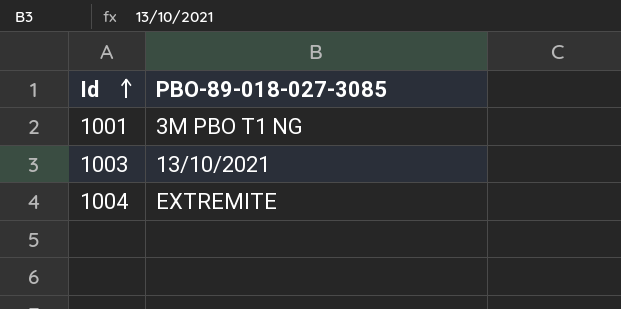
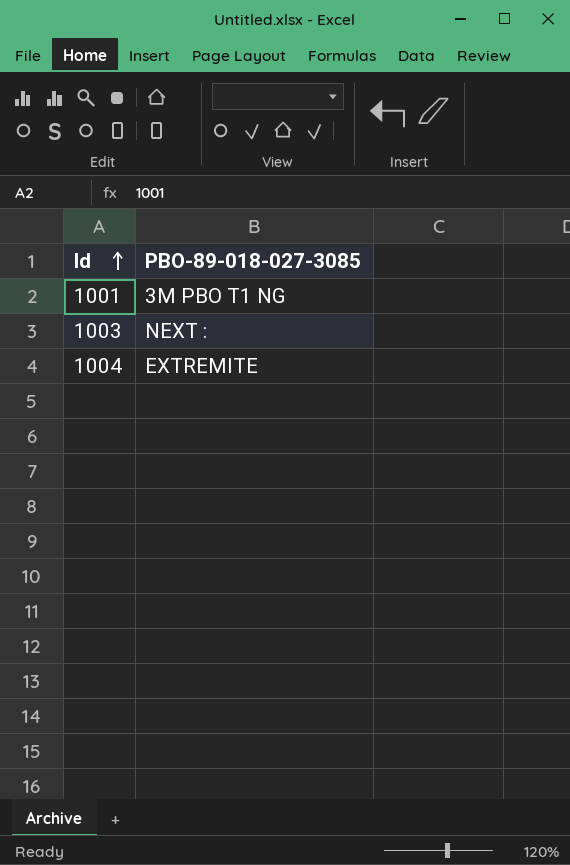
1003 | PBO-89-018-027-3085: 13/10/2021 -> NEXT :

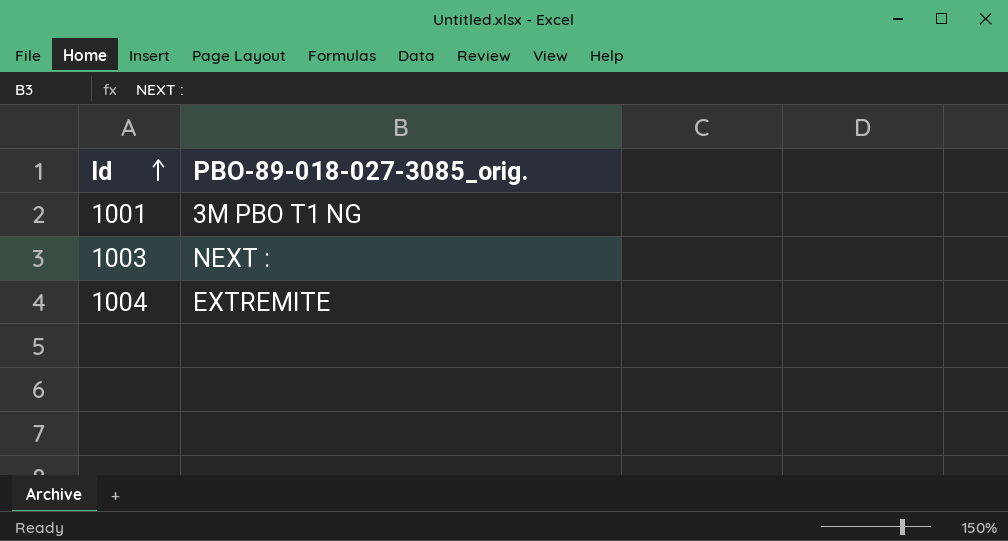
column name: PBO-89-018-027-3085 -> PBO-89-018-027-3085_orig.

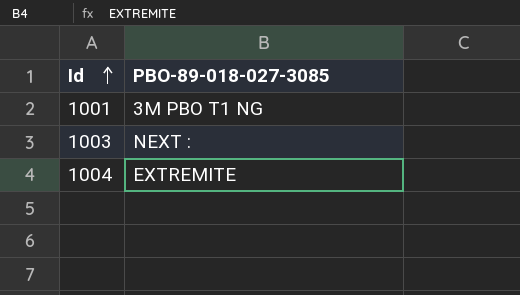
column name: PBO-89-018-027-3085_orig. -> PBO-89-018-027-3085

